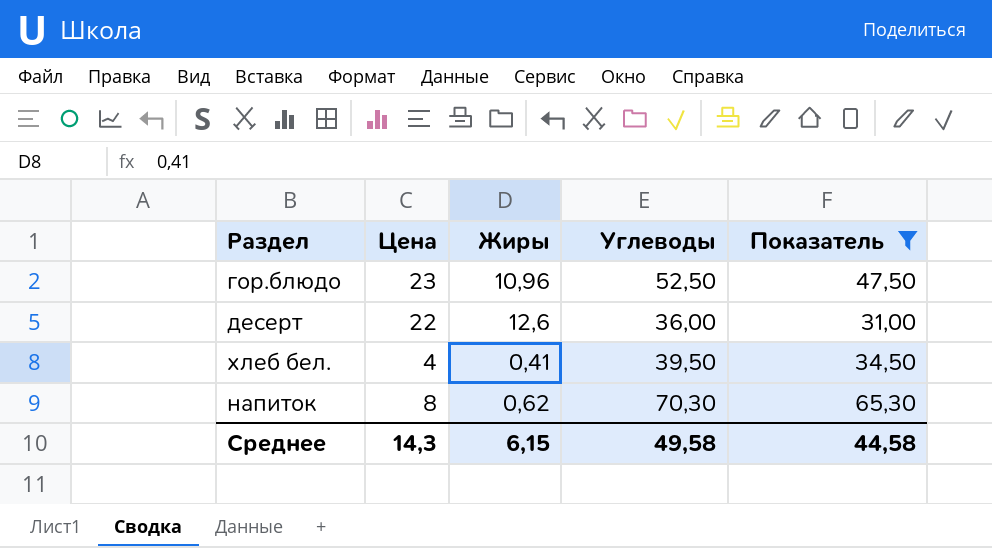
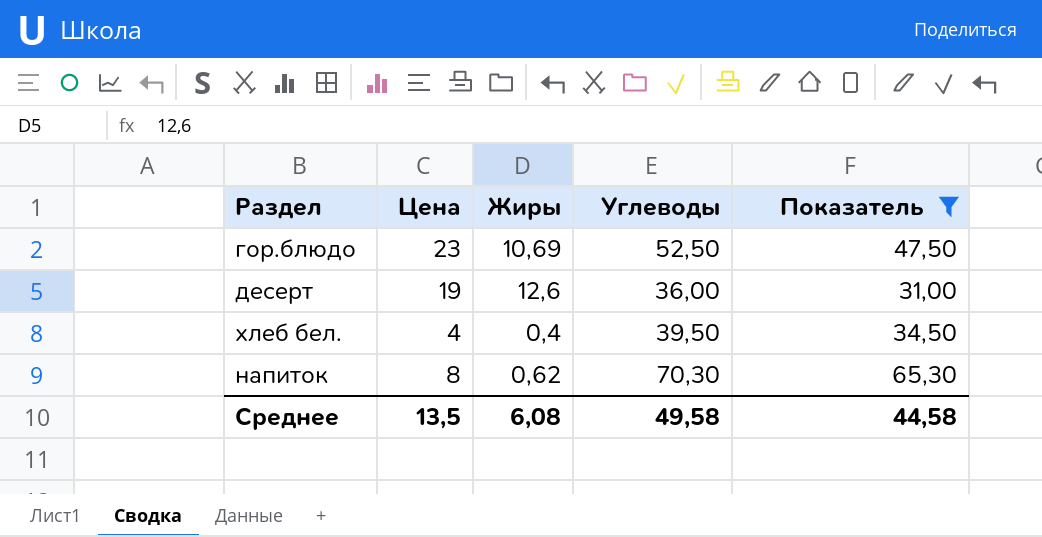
гор.блюдо | Жиры: 10,96 -> 10,69
десерт | Цена: 22 -> 19
хлеб бел. | Жиры: 0,41 -> 0,4
Среднее | Цена: 14,3 -> 13,5
Среднее | Жиры: 6,15 -> 6,08

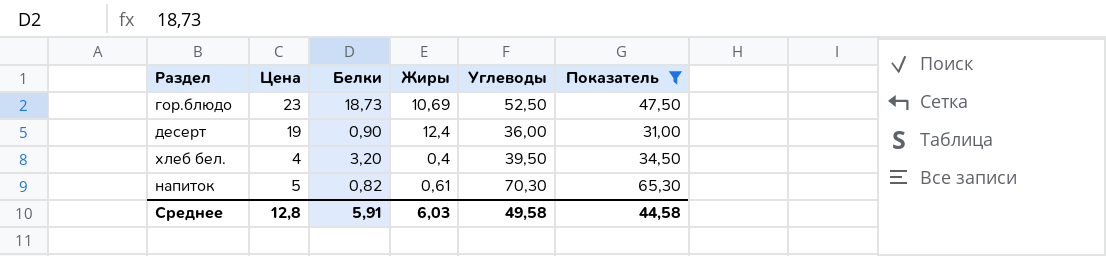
column Белки | position: none -> 3
десерт | Жиры: 12,6 -> 12,4
напиток | Цена: 8 -> 5
напиток | Жиры: 0,62 -> 0,61
Среднее | Цена: 13,5 -> 12,8
Среднее | Жиры: 6,08 -> 6,03

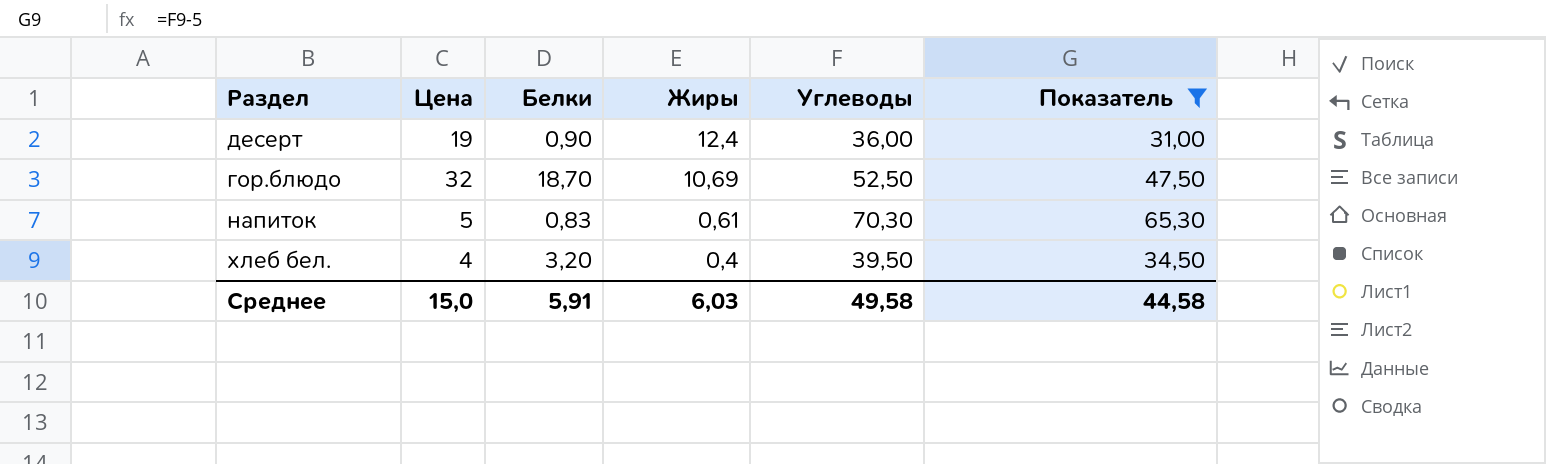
row order: none -> Жиры descending
гор.блюдо | Цена: 23 -> 32
гор.блюдо | Белки: 18,73 -> 18,70
напиток | Белки: 0,82 -> 0,83
Среднее | Цена: 12,8 -> 15,0

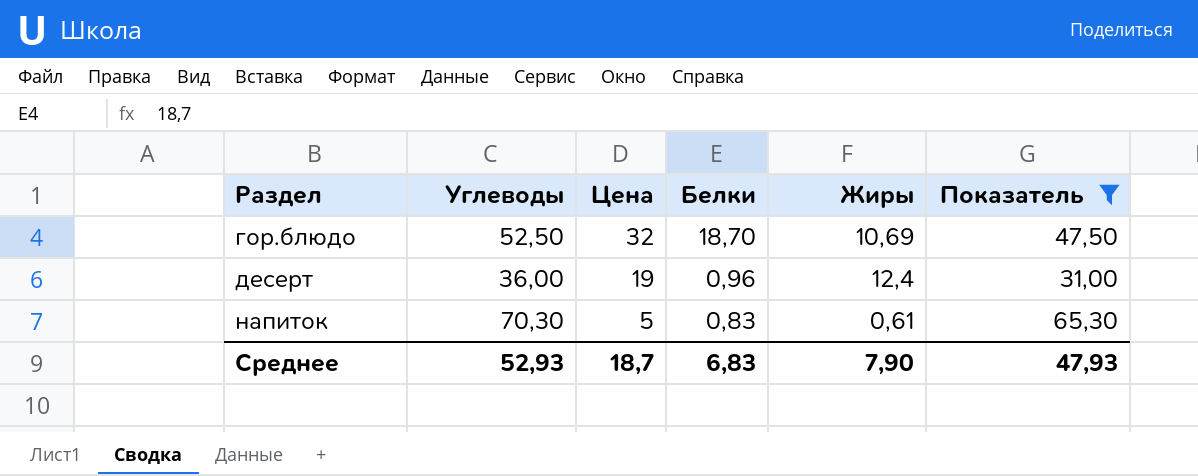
row order: Жиры descending -> Раздел ascending
column Углеводы | position: 5 -> 2
row хлеб бел.: 4 | 3,20 | 0,4 | 39,50 | 34,50 -> none
десерт | Белки: 0,90 -> 0,96
Среднее | Углеводы: 49,58 -> 52,93
Среднее | Цена: 15,0 -> 18,7
Среднее | Белки: 5,91 -> 6,83
Среднее | Жиры: 6,03 -> 7,90
Среднее | Показатель: 44,58 -> 47,93

